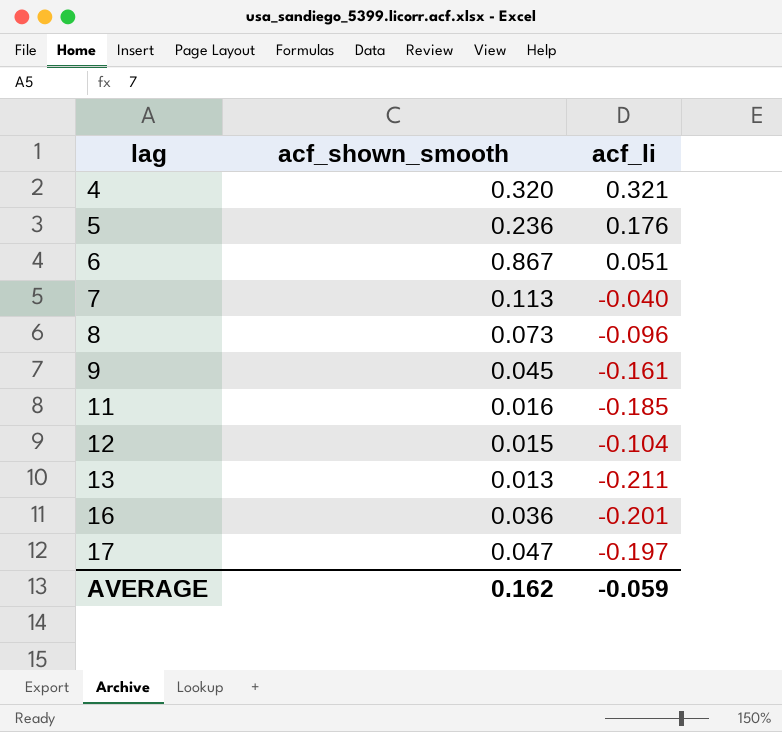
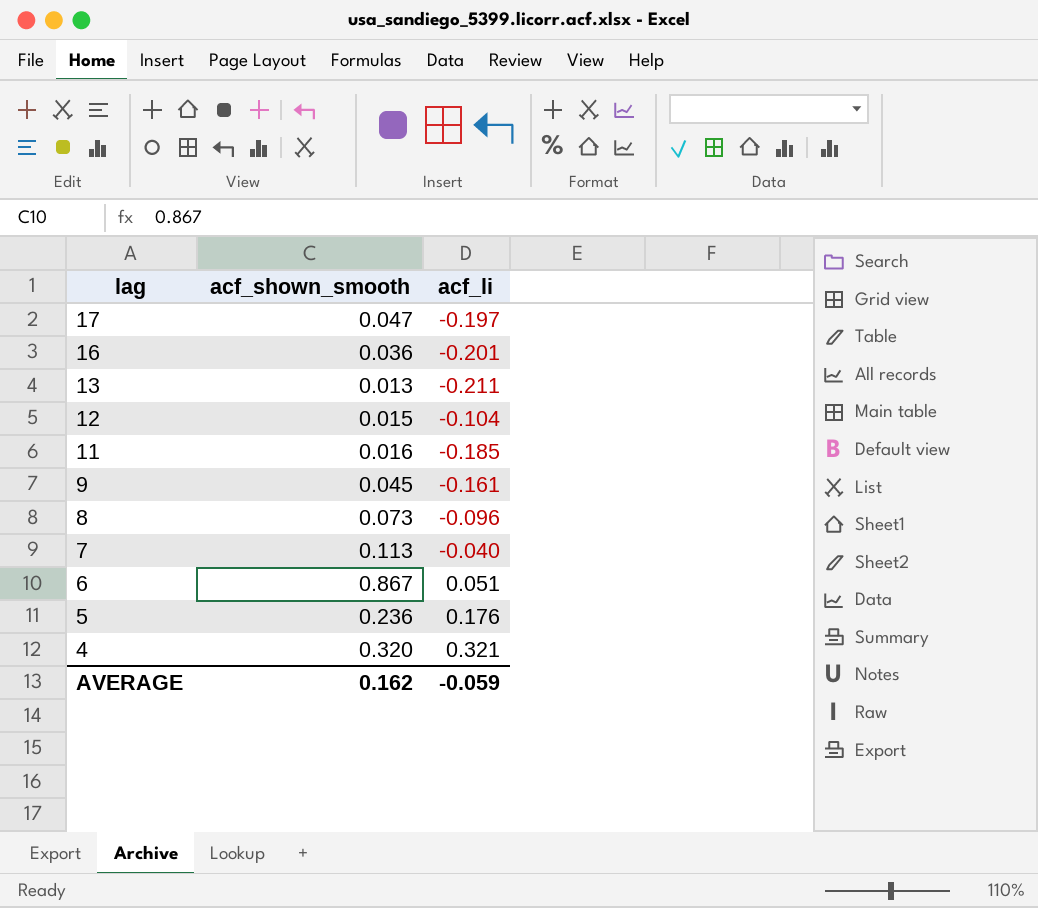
row order: lag ascending -> lag descending

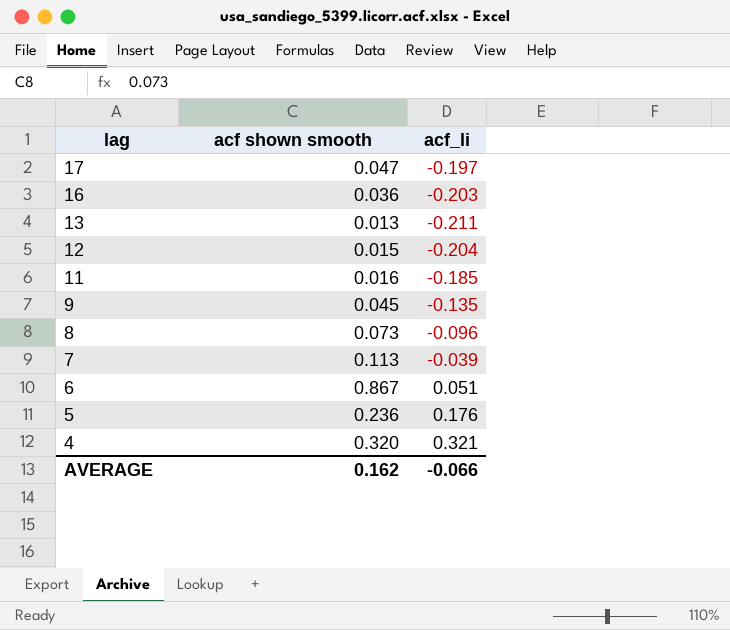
column name: acf_shown_smooth -> acf shown smooth
16 | acf_li: -0.201 -> -0.203
12 | acf_li: -0.104 -> -0.204
9 | acf_li: -0.161 -> -0.135
7 | acf_li: -0.040 -> -0.039
AVERAGE | acf_li: -0.059 -> -0.066

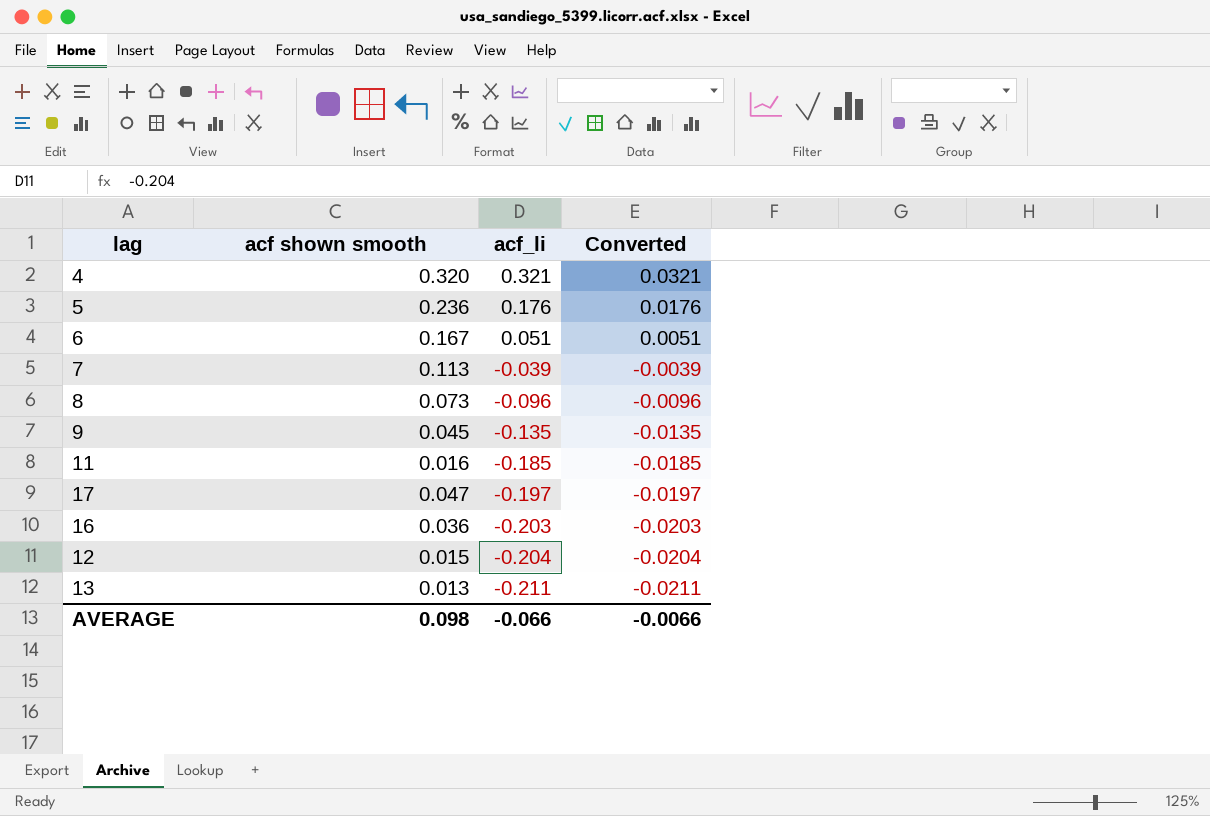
row order: lag descending -> acf_li descending
column Converted | formula: none -> [acf_li] * 0.1
6 | acf shown smooth: 0.867 -> 0.167
AVERAGE | acf shown smooth: 0.162 -> 0.098

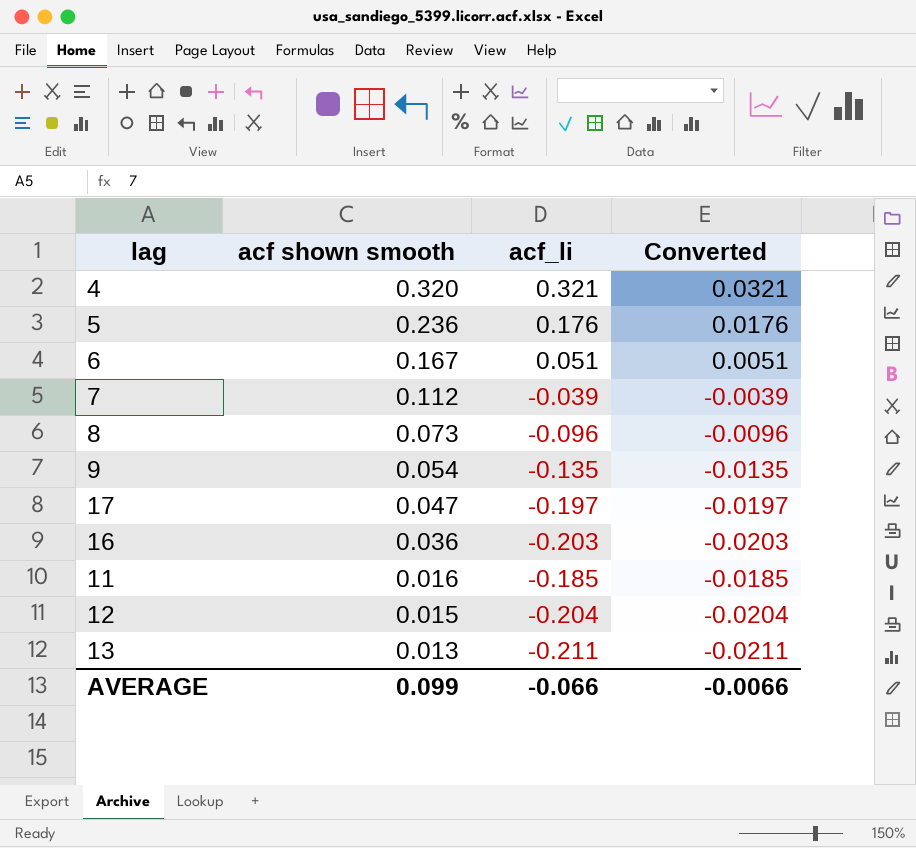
row order: acf_li descending -> acf shown smooth descending
7 | acf shown smooth: 0.113 -> 0.112
9 | acf shown smooth: 0.045 -> 0.054
AVERAGE | acf shown smooth: 0.098 -> 0.099

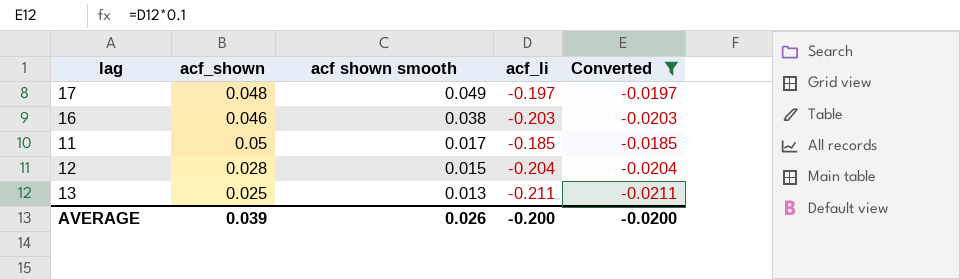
filter: none -> Converted <= -0.0185
column acf_shown | position: none -> 2
17 | acf shown smooth: 0.047 -> 0.049
16 | acf shown smooth: 0.036 -> 0.038
11 | acf shown smooth: 0.016 -> 0.017
AVERAGE | acf shown smooth: 0.099 -> 0.026
AVERAGE | acf_li: -0.066 -> -0.200
AVERAGE | Converted: -0.0066 -> -0.0200

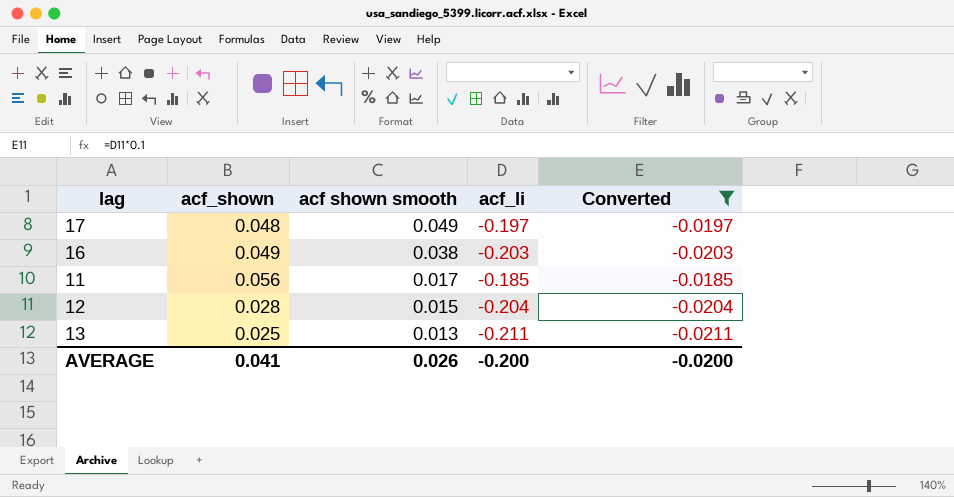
16 | acf_shown: 0.046 -> 0.049
11 | acf_shown: 0.05 -> 0.056
AVERAGE | acf_shown: 0.039 -> 0.041

